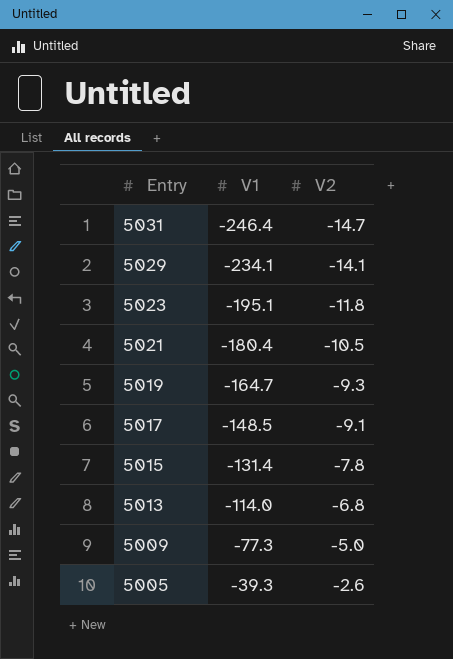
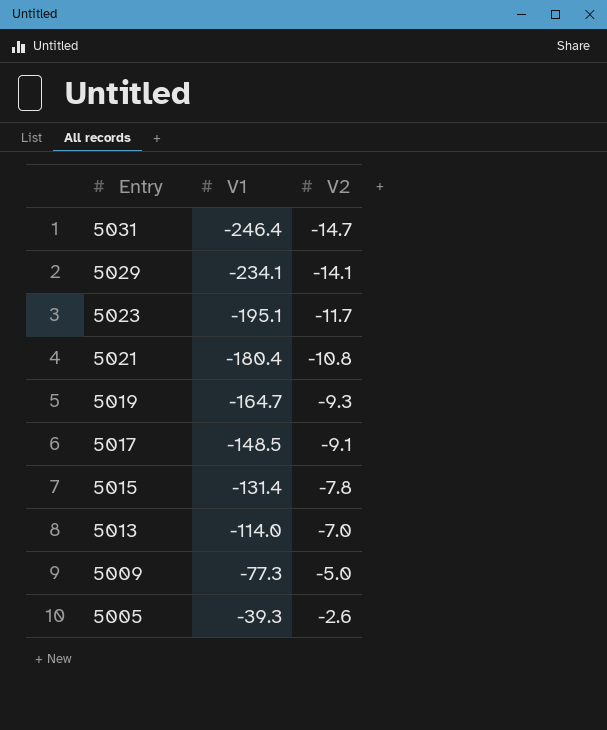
5023 | V2: -11.8 -> -11.7
5021 | V2: -10.5 -> -10.8
5013 | V2: -6.8 -> -7.0

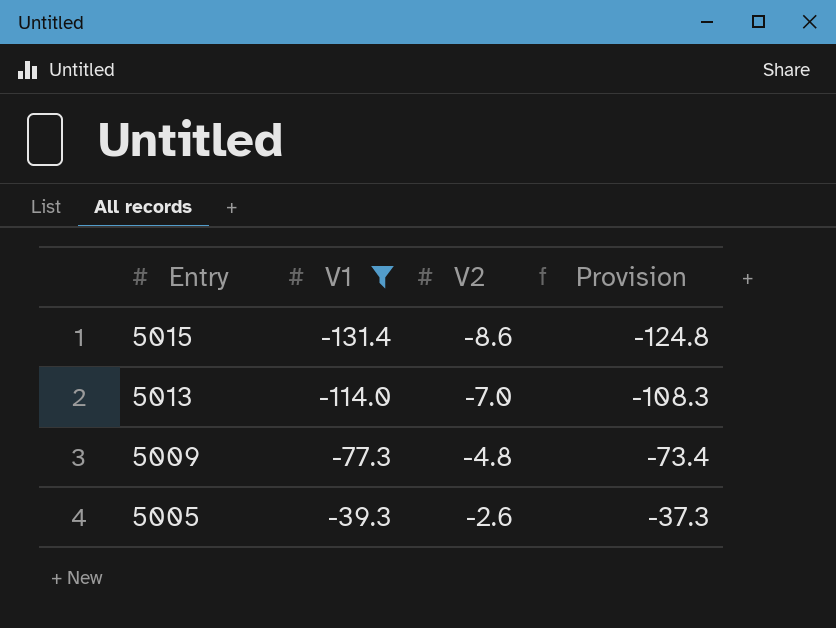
filter: none -> V1 >= -131.4
column Provision | formula: none -> [V1] * 0.95
5015 | V2: -7.8 -> -8.6
5009 | V2: -5.0 -> -4.8

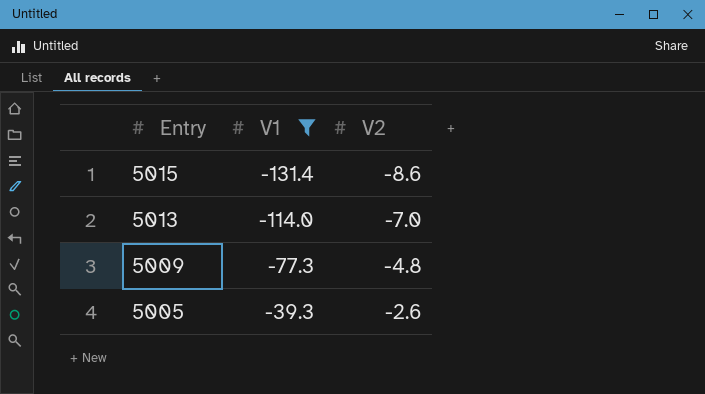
column Provision | formula: [V1] * 0.95 -> none

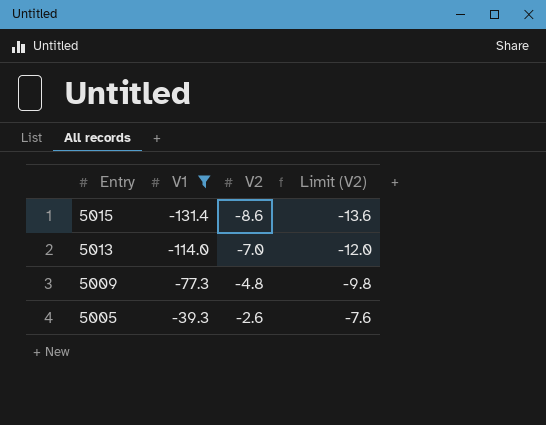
column Limit (V2) | formula: none -> [V2] - 5

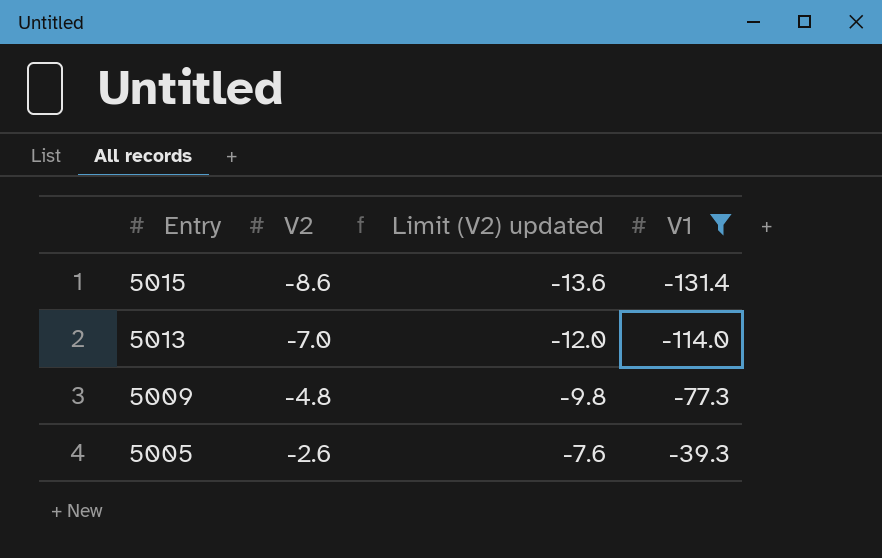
column name: Limit (V2) -> Limit (V2) updated
column V1 | position: 2 -> 4

